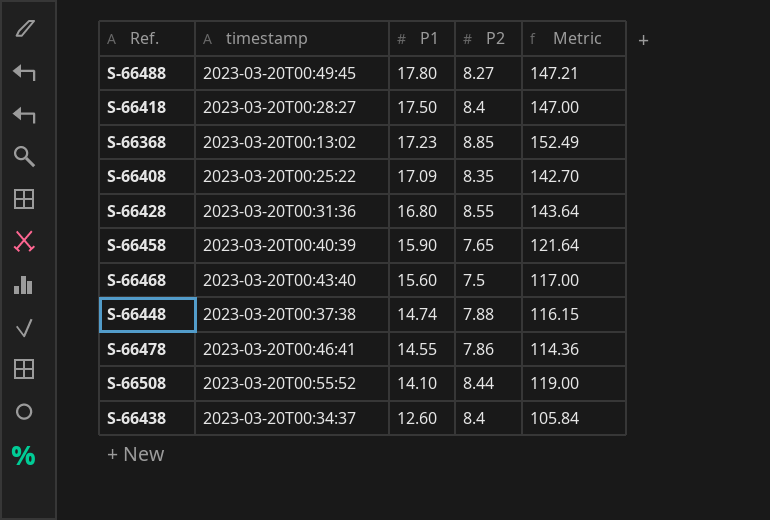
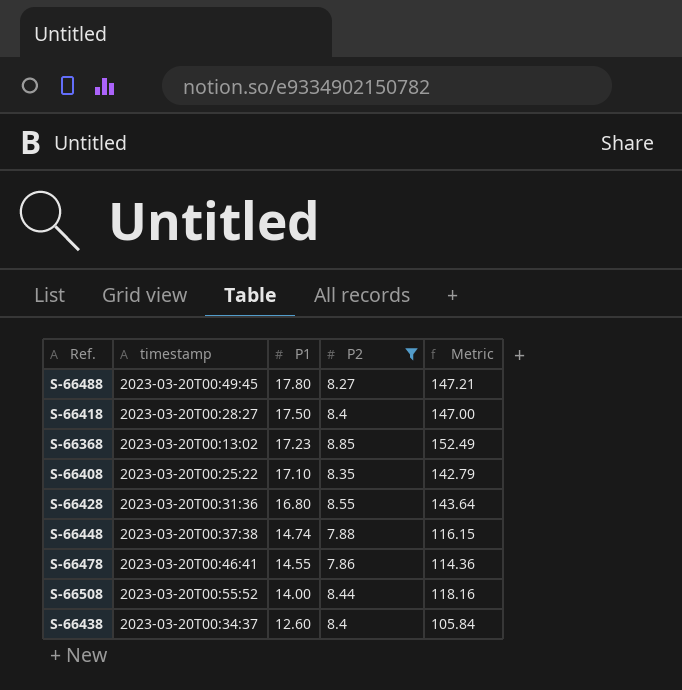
filter: none -> P2 >= 7.86
S-66408 | P1: 17.09 -> 17.10
S-66408 | Metric: 142.70 -> 142.79
S-66508 | P1: 14.10 -> 14.00
S-66508 | Metric: 119.00 -> 118.16

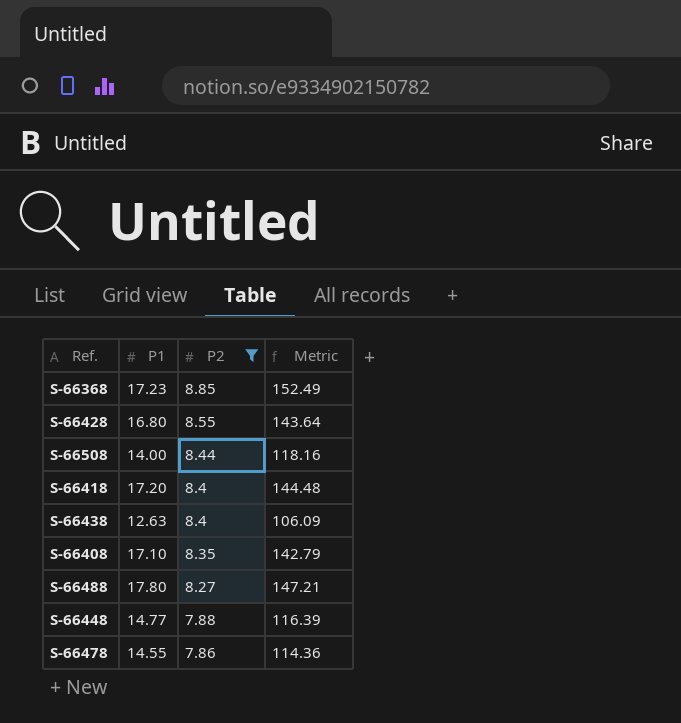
row order: P1 descending -> P2 descending
column timestamp | position: 2 -> none
S-66418 | P1: 17.50 -> 17.20
S-66418 | Metric: 147.00 -> 144.48
S-66438 | P1: 12.60 -> 12.63
S-66438 | Metric: 105.84 -> 106.09
S-66448 | P1: 14.74 -> 14.77
S-66448 | Metric: 116.15 -> 116.39

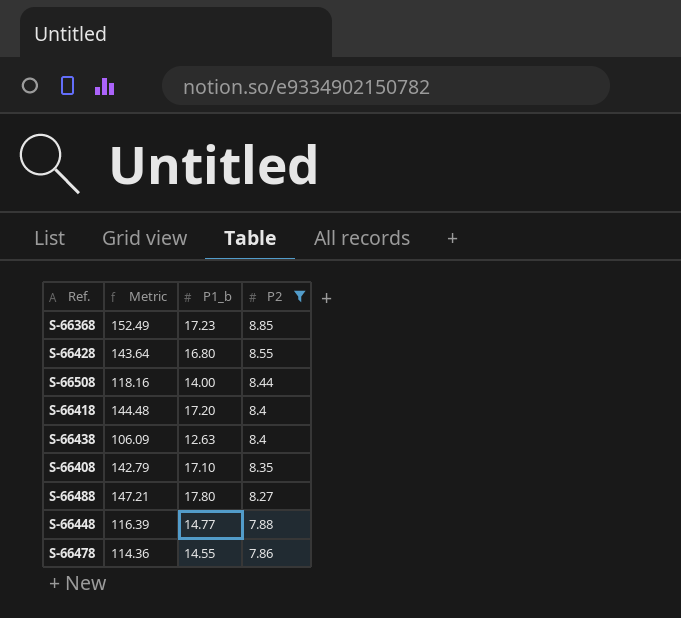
column Metric | position: 4 -> 2
column name: P1 -> P1_b

